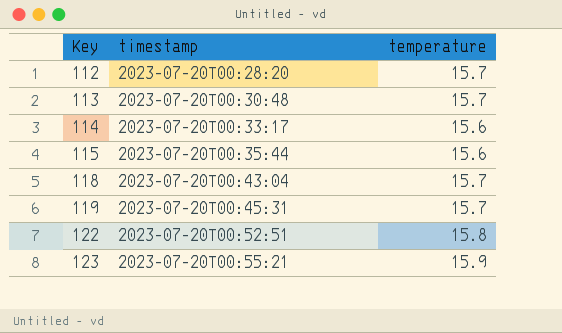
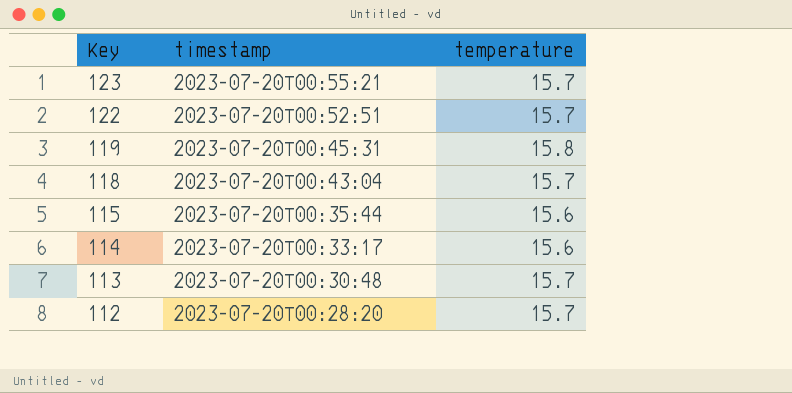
row order: Key ascending -> Key descending
123 | temperature: 15.9 -> 15.7
122 | temperature: 15.8 -> 15.7
119 | temperature: 15.7 -> 15.8

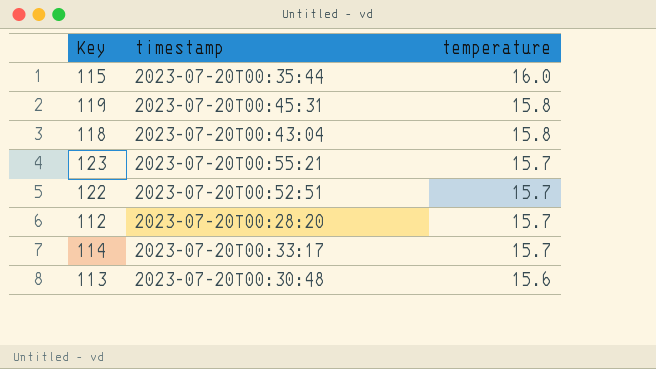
row order: Key descending -> temperature descending
115 | temperature: 15.6 -> 16.0
118 | temperature: 15.7 -> 15.8
114 | temperature: 15.6 -> 15.7
113 | temperature: 15.7 -> 15.6

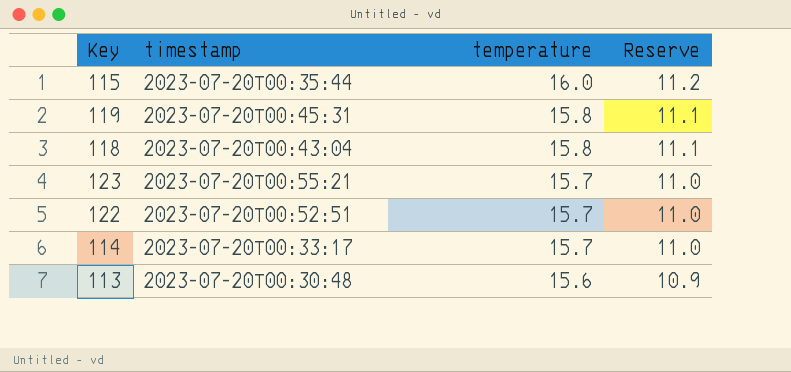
column Reserve | formula: none -> [temperature] * 0.7
row 112: 2023-07-20T00:28:20 | 15.7 -> none

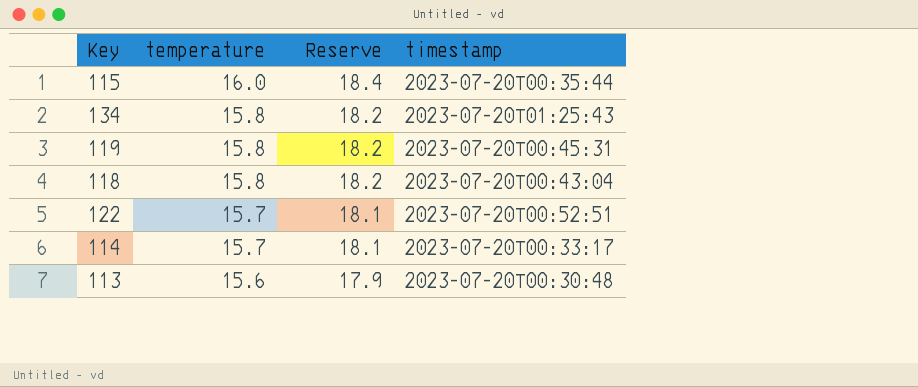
column Reserve | formula: [temperature] * 0.7 -> [temperature] * 1.15
column timestamp | position: 2 -> 4
row 123: 2023-07-20T00:55:21 | 15.7 | 11.0 -> none
row 134: none -> 15.8 | 18.2 | 2023-07-20T01:25:43

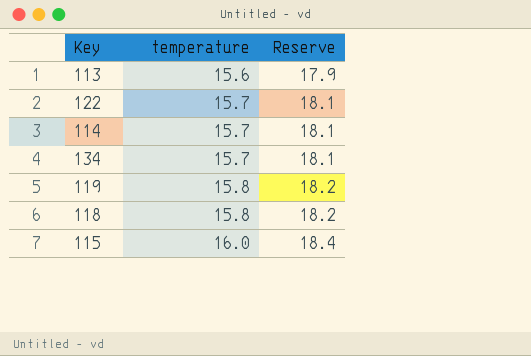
row order: temperature descending -> temperature ascending
column timestamp | position: 4 -> none
134 | temperature: 15.8 -> 15.7
134 | Reserve: 18.2 -> 18.1

